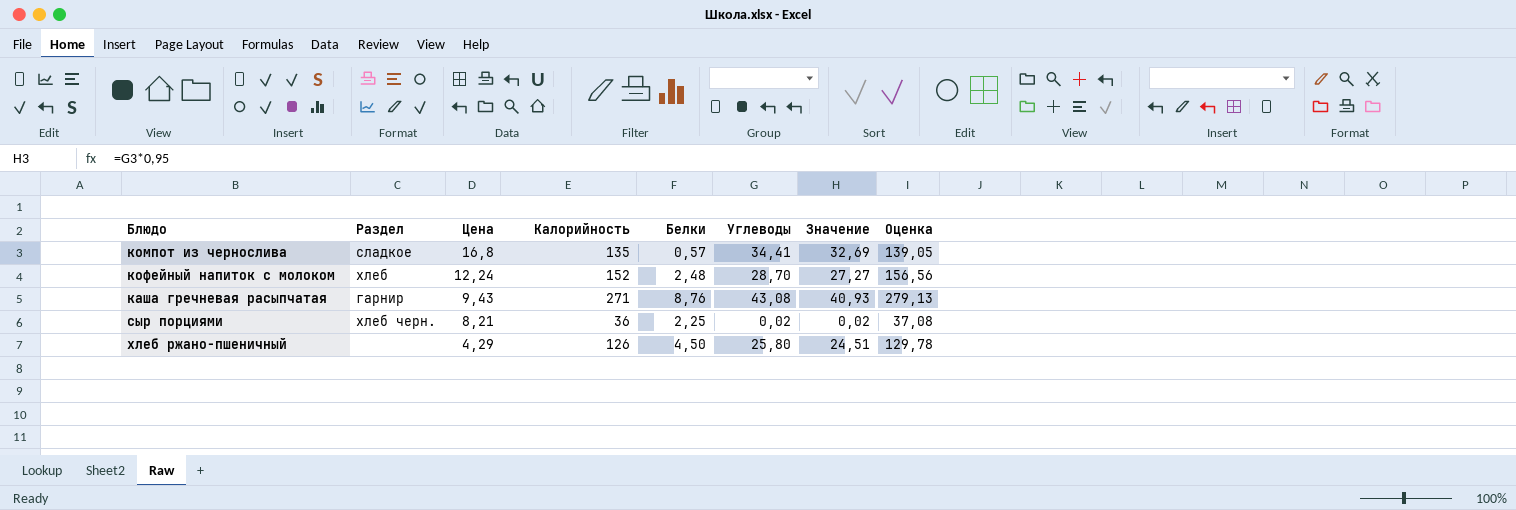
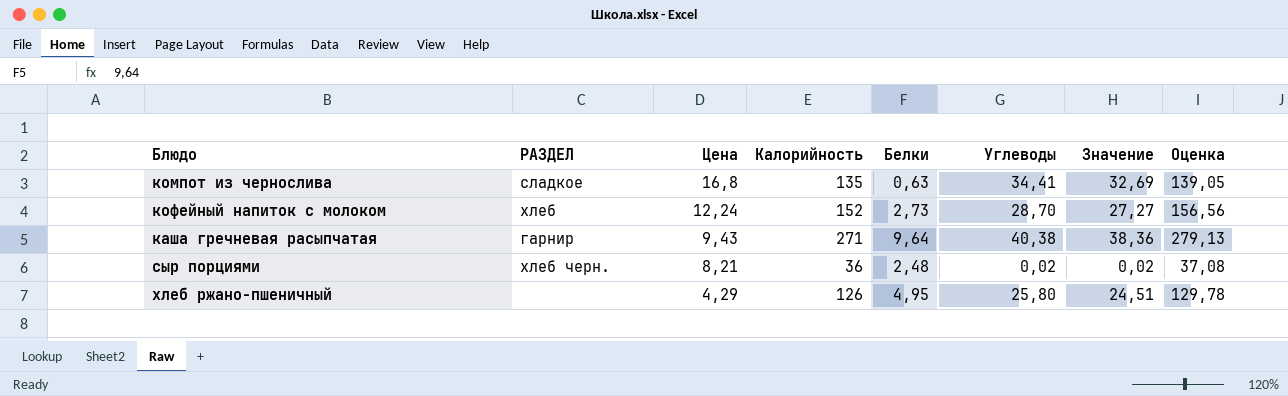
column name: Раздел -> РАЗДЕЛ
компот из чернослива | Белки: 0,57 -> 0,63
кофейный напиток с молоком | Белки: 2,48 -> 2,73
каша гречневая расыпчатая | Белки: 8,76 -> 9,64
каша гречневая расыпчатая | Углеводы: 43,08 -> 40,38
каша гречневая расыпчатая | Значение: 40,93 -> 38,36
сыр порциями | Белки: 2,25 -> 2,48
хлеб ржано-пшеничный | Белки: 4,50 -> 4,95

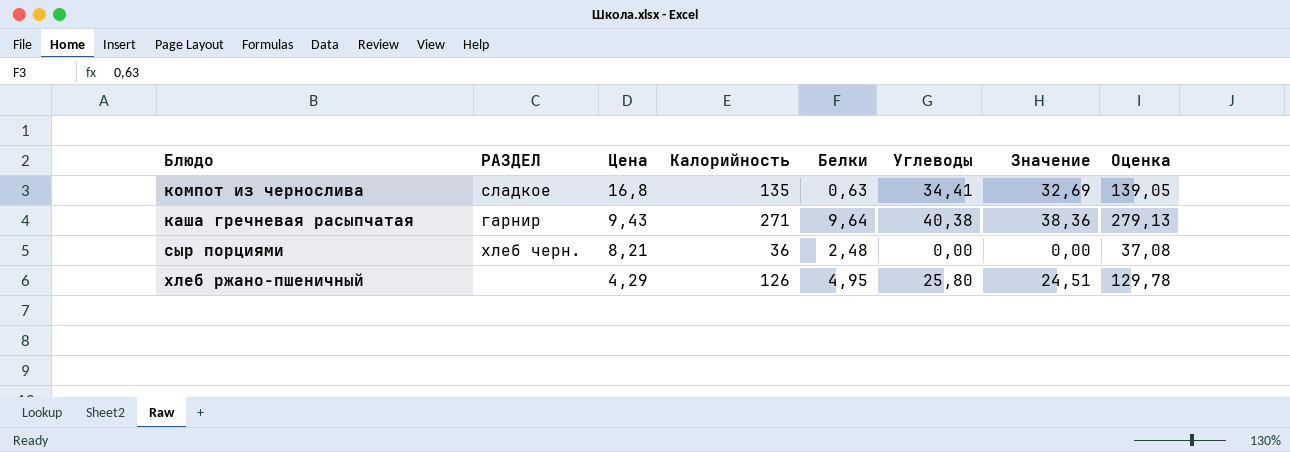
row кофейный напиток с молоком: хлеб | 12,24 | 152 | 2,73 | 28,70 | 27,27 | 156,56 -> none
сыр порциями | Углеводы: 0,02 -> 0,00
сыр порциями | Значение: 0,02 -> 0,00

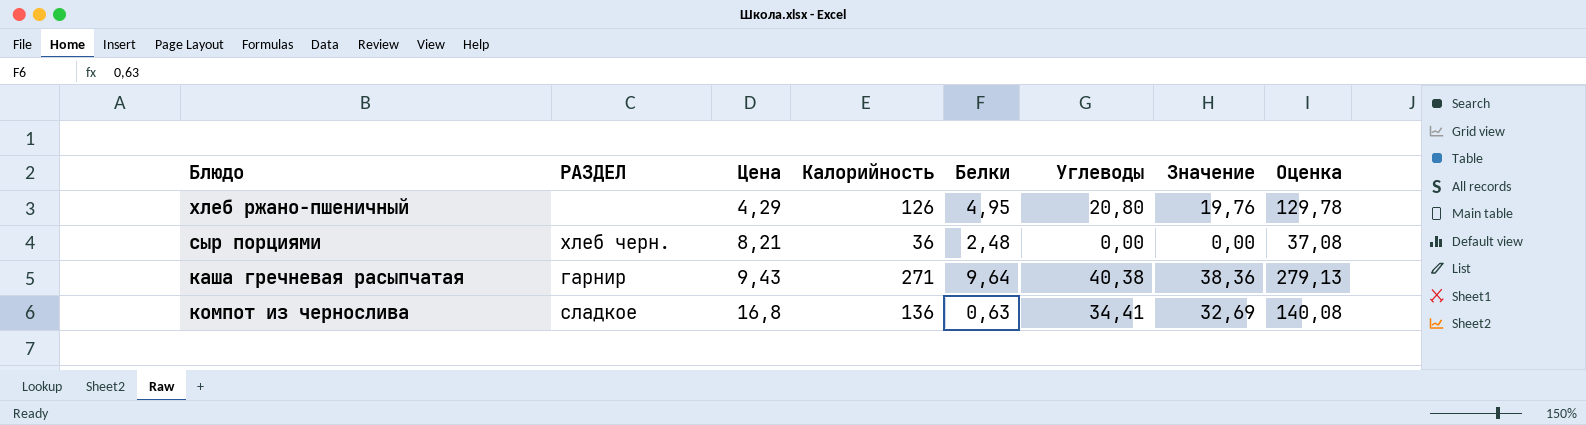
row order: Цена descending -> Цена ascending
хлеб ржано-пшеничный | Углеводы: 25,80 -> 20,80
хлеб ржано-пшеничный | Значение: 24,51 -> 19,76
компот из чернослива | Калорийность: 135 -> 136
компот из чернослива | Оценка: 139,05 -> 140,08

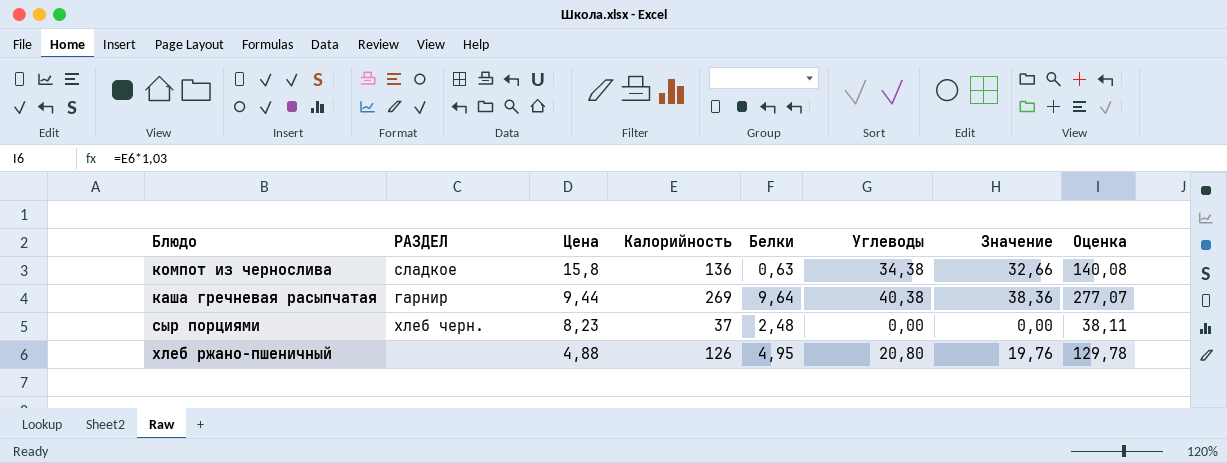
row order: Цена ascending -> Цена descending
компот из чернослива | Цена: 16,8 -> 15,8
компот из чернослива | Углеводы: 34,41 -> 34,38
компот из чернослива | Значение: 32,69 -> 32,66
каша гречневая расыпчатая | Цена: 9,43 -> 9,44
каша гречневая расыпчатая | Калорийность: 271 -> 269
каша гречневая расыпчатая | Оценка: 279,13 -> 277,07
сыр порциями | Цена: 8,21 -> 8,23
сыр порциями | Калорийность: 36 -> 37
сыр порциями | Оценка: 37,08 -> 38,11
хлеб ржано-пшеничный | Цена: 4,29 -> 4,88

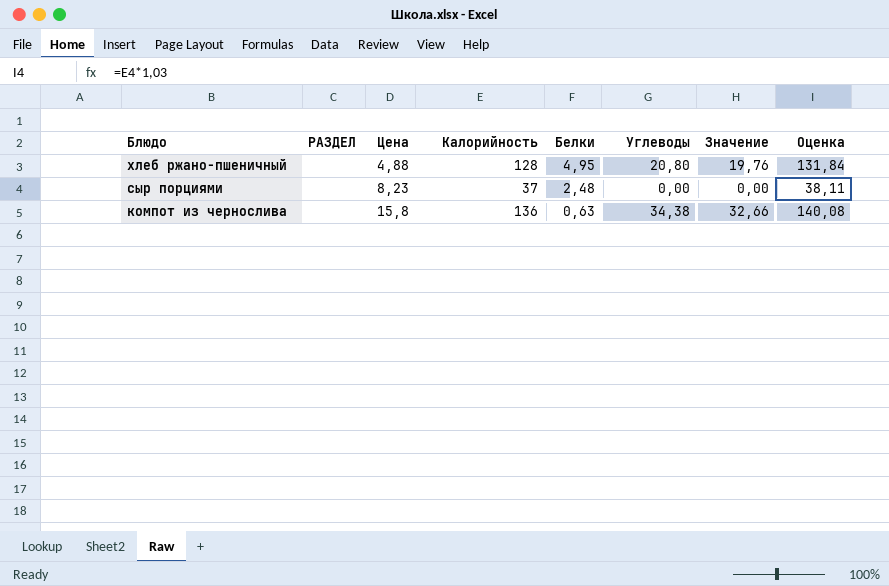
row order: Цена descending -> Блюдо descending
row каша гречневая расыпчатая: гарнир | 9,44 | 269 | 9,64 | 40,38 | 38,36 | 277,07 -> none
хлеб ржано-пшеничный | Калорийность: 126 -> 128
хлеб ржано-пшеничный | Оценка: 129,78 -> 131,84
сыр порциями | РАЗДЕЛ: хлеб черн. -> none
компот из чернослива | РАЗДЕЛ: сладкое -> none

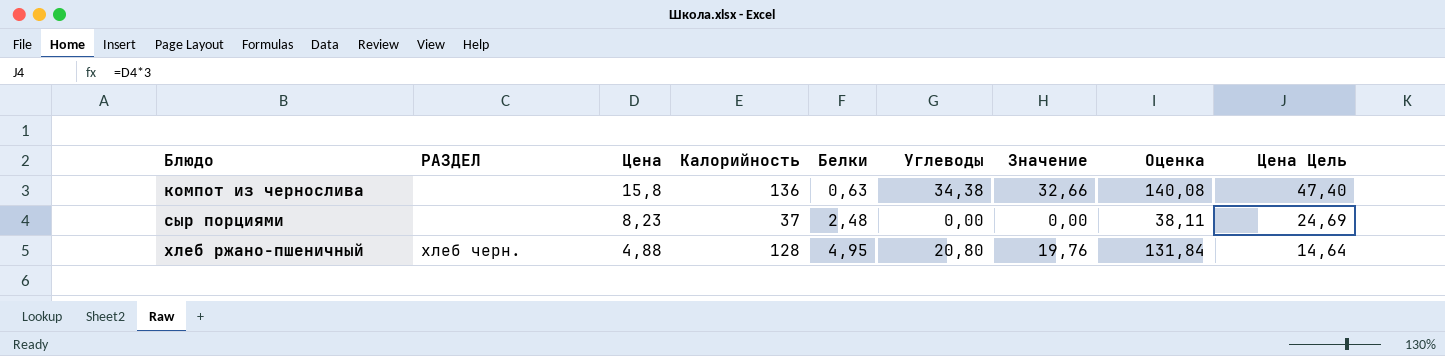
row order: Блюдо descending -> Блюдо ascending
column Цена Цель | formula: none -> [Цена] * 3
хлеб ржано-пшеничный | РАЗДЕЛ: none -> хлеб черн.

